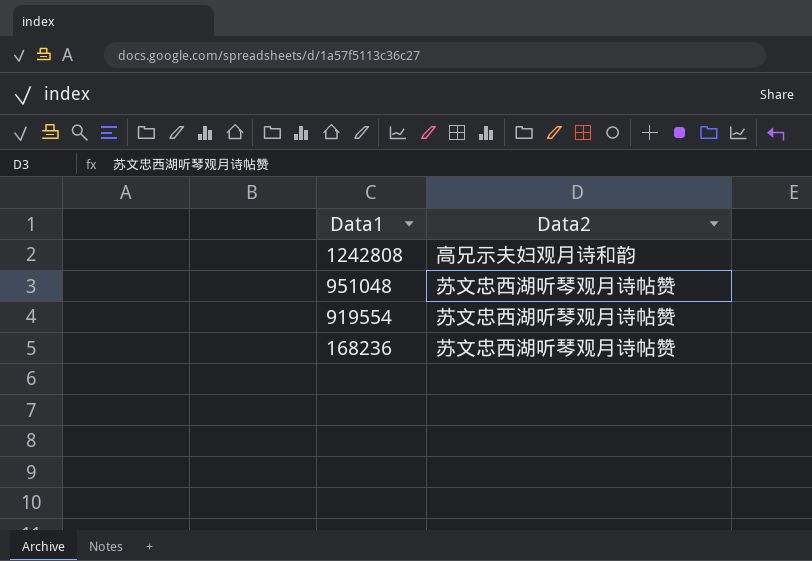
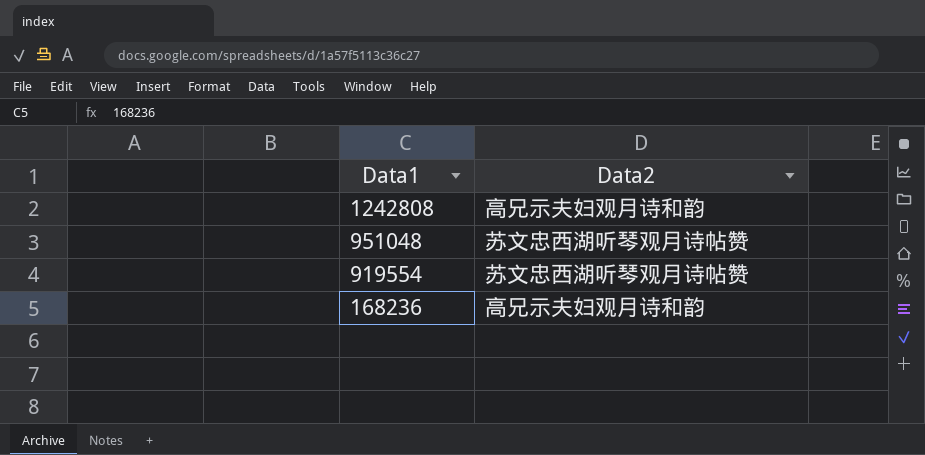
168236 | Data2: 苏文忠西湖听琴观月诗帖赞 -> 高兄示夫妇观月诗和韵

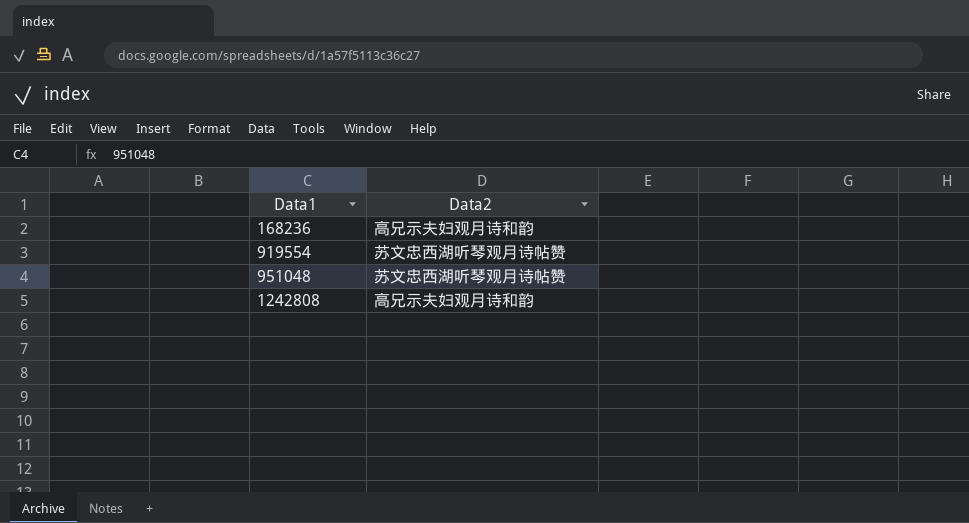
row order: Data1 descending -> Data1 ascending

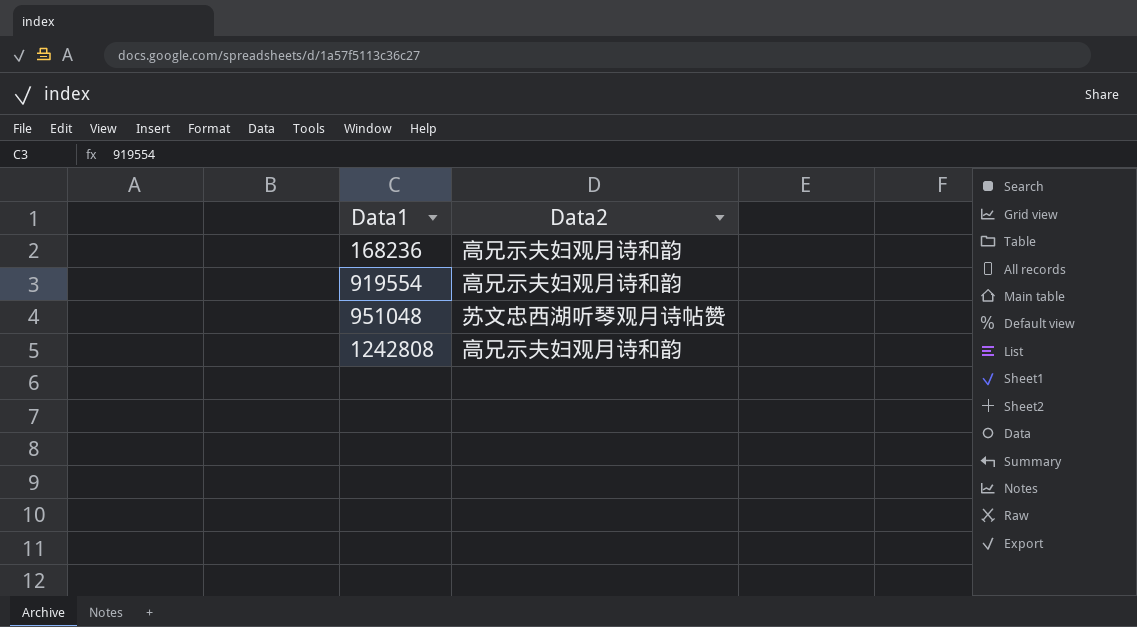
919554 | Data2: 苏文忠西湖听琴观月诗帖赞 -> 高兄示夫妇观月诗和韵

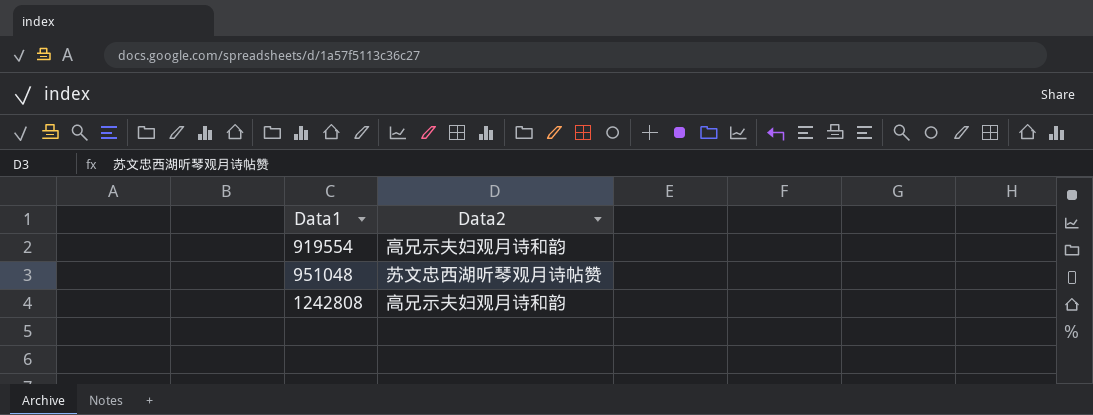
row 168236: 高兄示夫妇观月诗和韵 -> none

